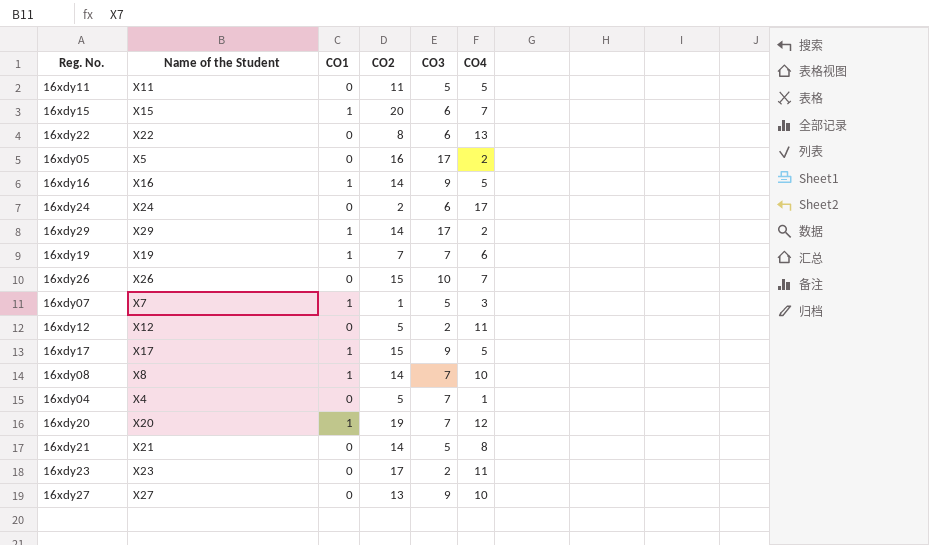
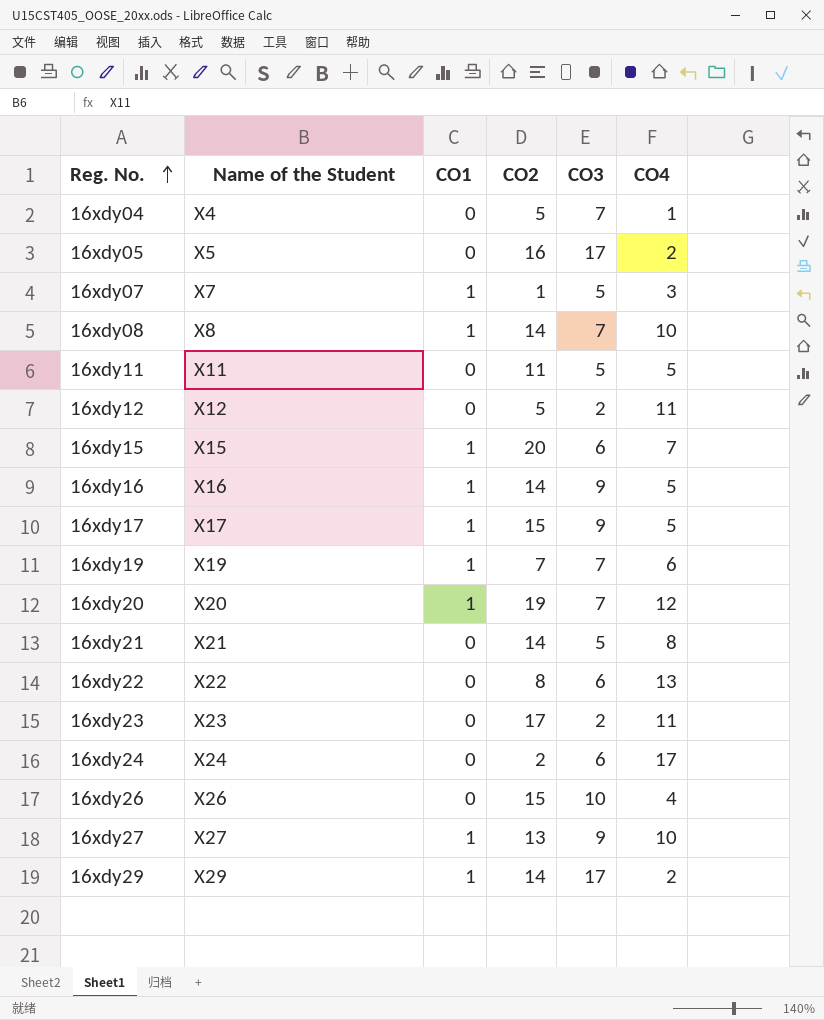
row order: none -> Reg. No. ascending
16xdy26 | CO4: 7 -> 4
16xdy27 | CO1: 0 -> 1

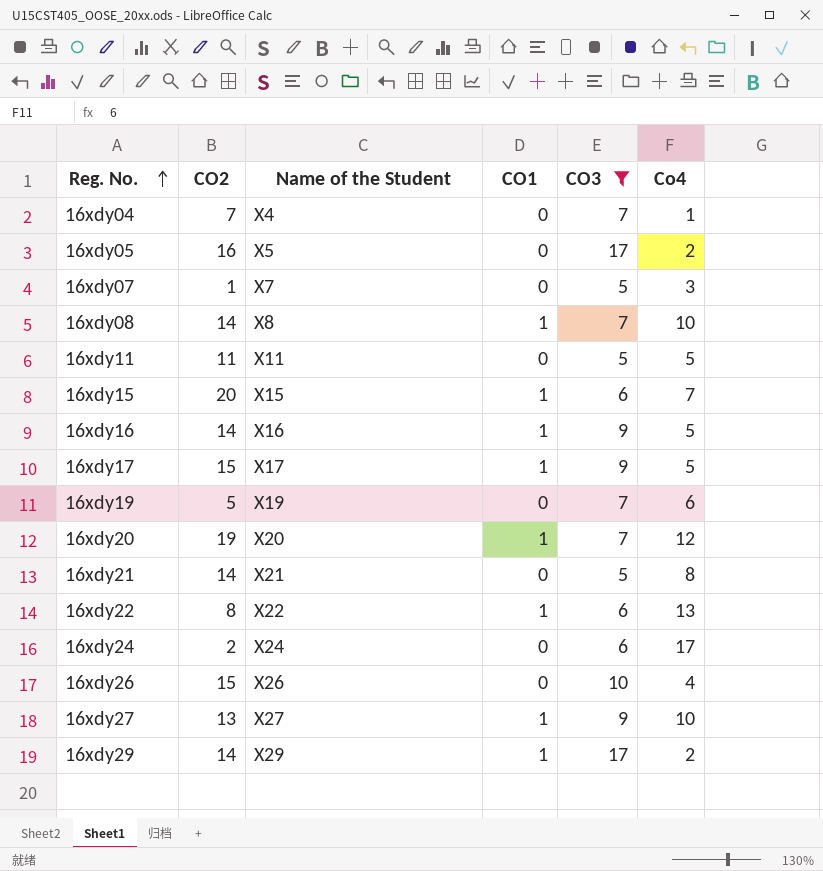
filter: none -> CO3 != 2
column CO2 | position: 4 -> 2
column name: CO4 -> Co4
16xdy04 | CO2: 5 -> 7
16xdy07 | CO1: 1 -> 0
16xdy19 | CO2: 7 -> 5
16xdy19 | CO1: 1 -> 0
16xdy22 | CO1: 0 -> 1

